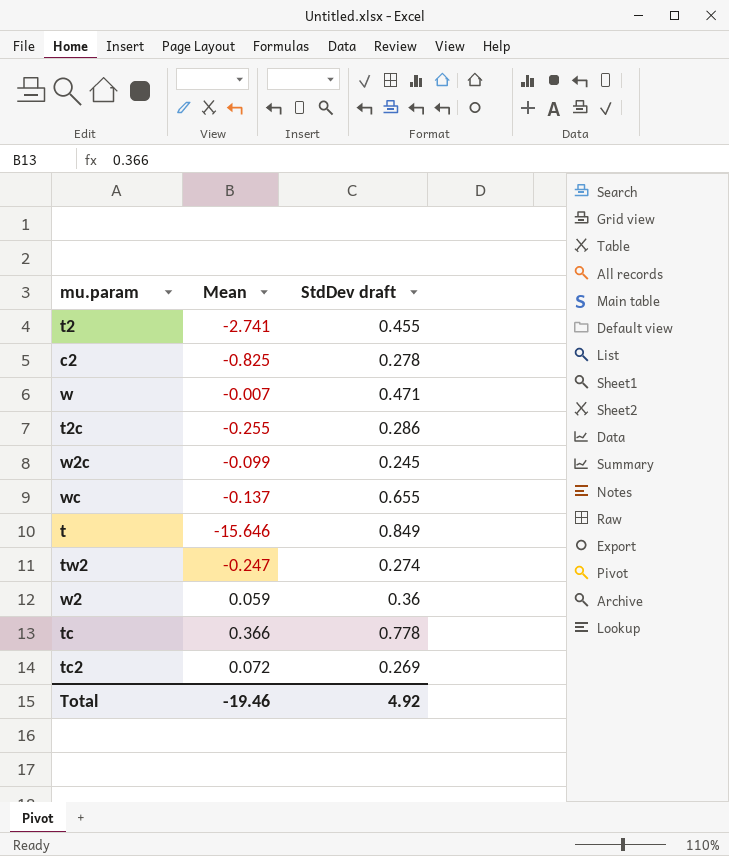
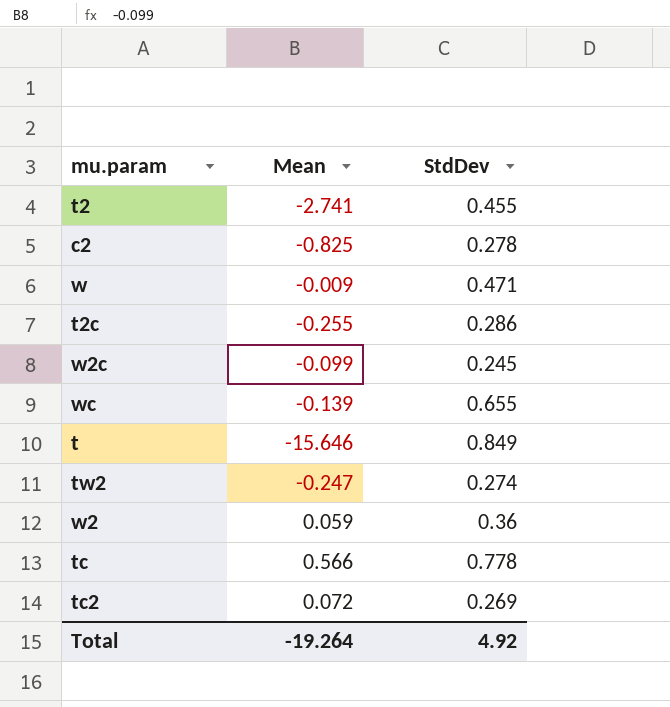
column name: StdDev draft -> StdDev
w | Mean: -0.007 -> -0.009
wc | Mean: -0.137 -> -0.139
tc | Mean: 0.366 -> 0.566
Total | Mean: -19.46 -> -19.264

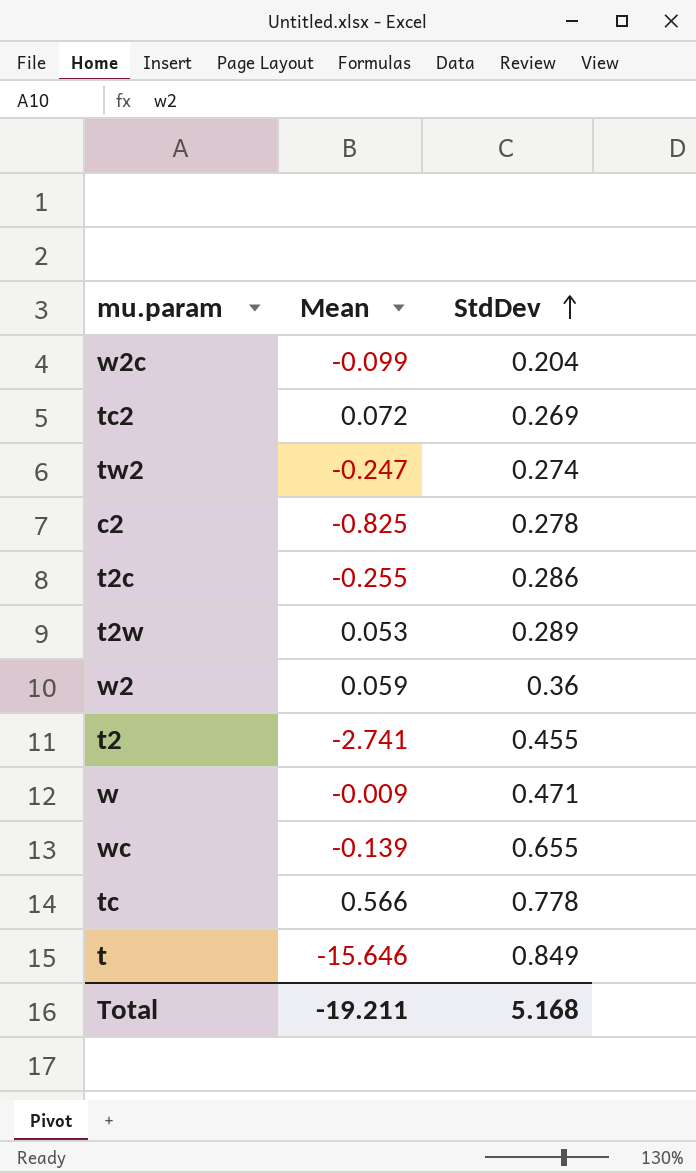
row order: none -> StdDev ascending
w2c | StdDev: 0.245 -> 0.204
row t2w: none -> 0.053 | 0.289
Total | Mean: -19.264 -> -19.211
Total | StdDev: 4.92 -> 5.168

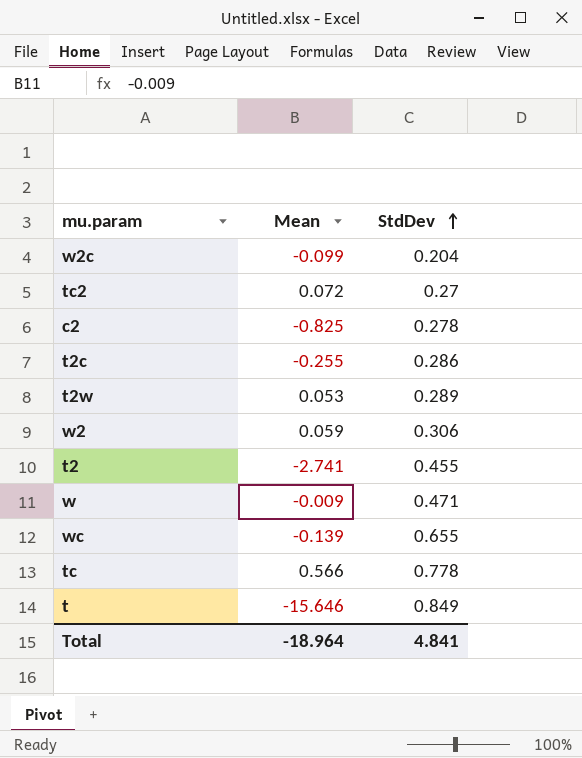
row tw2: -0.247 | 0.274 -> none
tc2 | StdDev: 0.269 -> 0.27
w2 | StdDev: 0.36 -> 0.306
Total | Mean: -19.211 -> -18.964
Total | StdDev: 5.168 -> 4.841

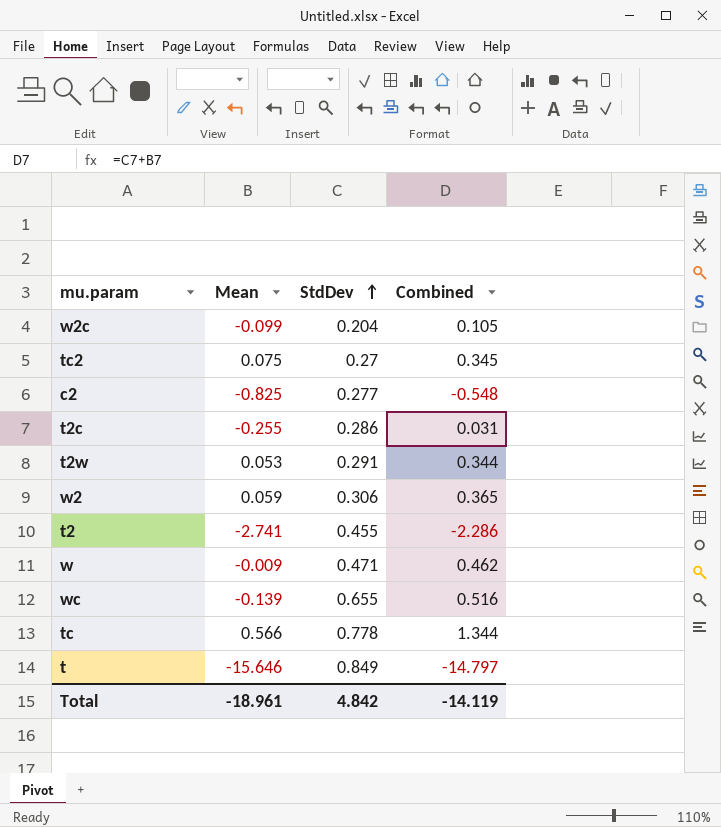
column Combined | formula: none -> [Mean] + [StdDev]
tc2 | Mean: 0.072 -> 0.075
c2 | StdDev: 0.278 -> 0.277
t2w | StdDev: 0.289 -> 0.291
Total | Mean: -18.964 -> -18.961
Total | StdDev: 4.841 -> 4.842

